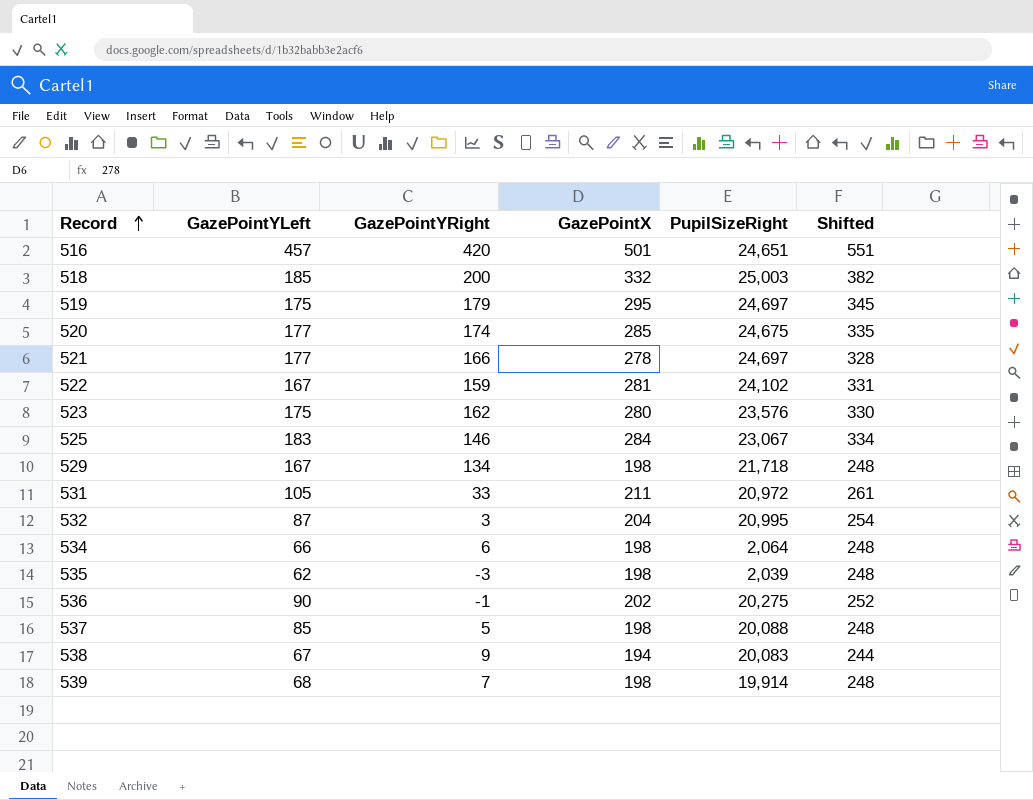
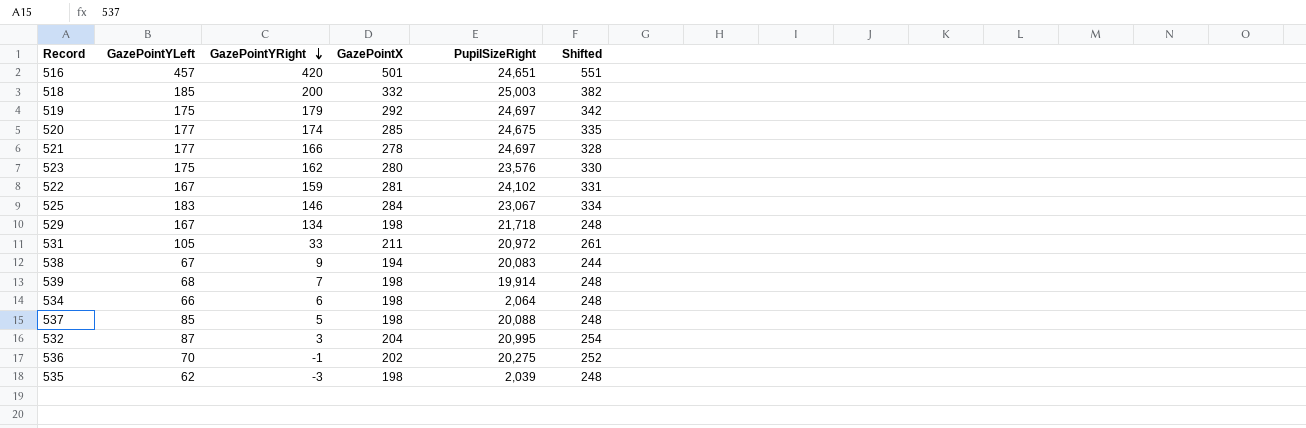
row order: Record ascending -> GazePointYRight descending
519 | GazePointX: 295 -> 292
519 | Shifted: 345 -> 342
536 | GazePointYLeft: 90 -> 70

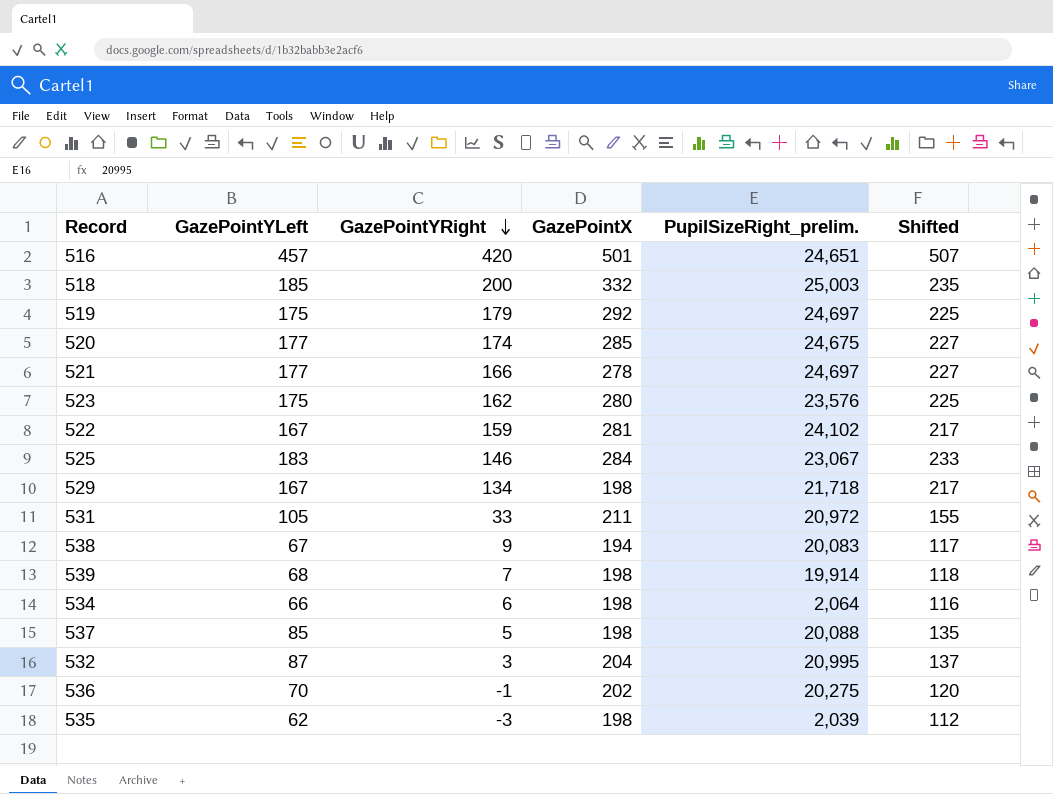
column name: PupilSizeRight -> PupilSizeRight_prelim.
column Shifted | formula: [GazePointX] + 50 -> [GazePointYLeft] + 50

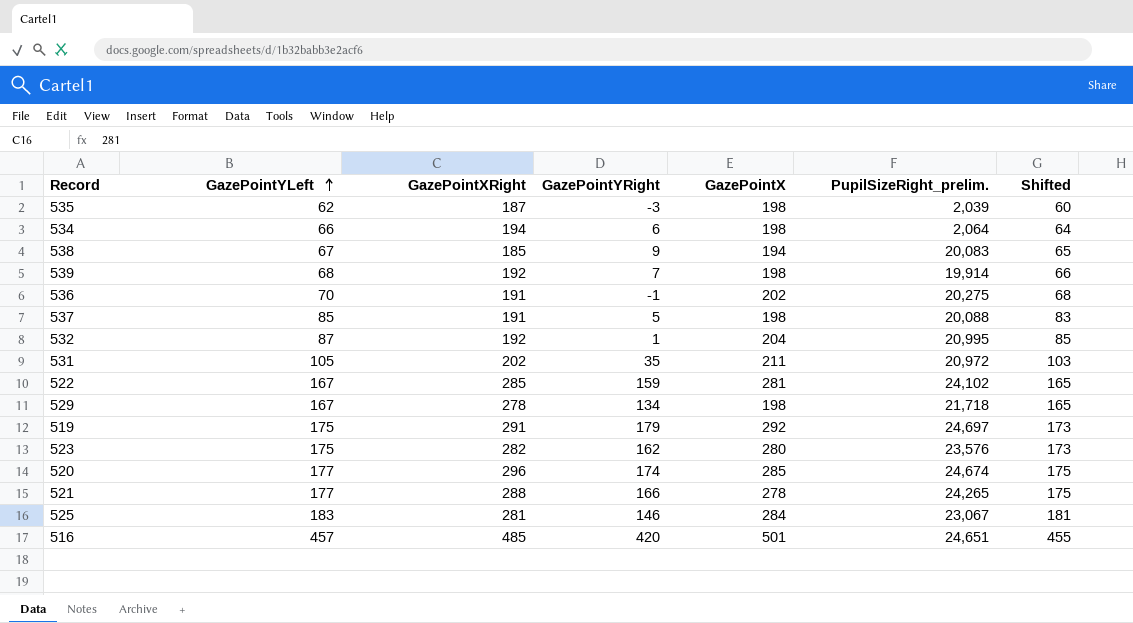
row order: GazePointYRight descending -> GazePointYLeft ascending
column GazePointXRight | position: none -> 3
column Shifted | formula: [GazePointYLeft] + 50 -> [GazePointYLeft] - 2
row 518: 185 | 200 | 332 | 25,003 | 235 -> none
532 | GazePointYRight: 3 -> 1
531 | GazePointYRight: 33 -> 35
520 | PupilSizeRight_prelim.: 24,675 -> 24,674
521 | PupilSizeRight_prelim.: 24,697 -> 24,265

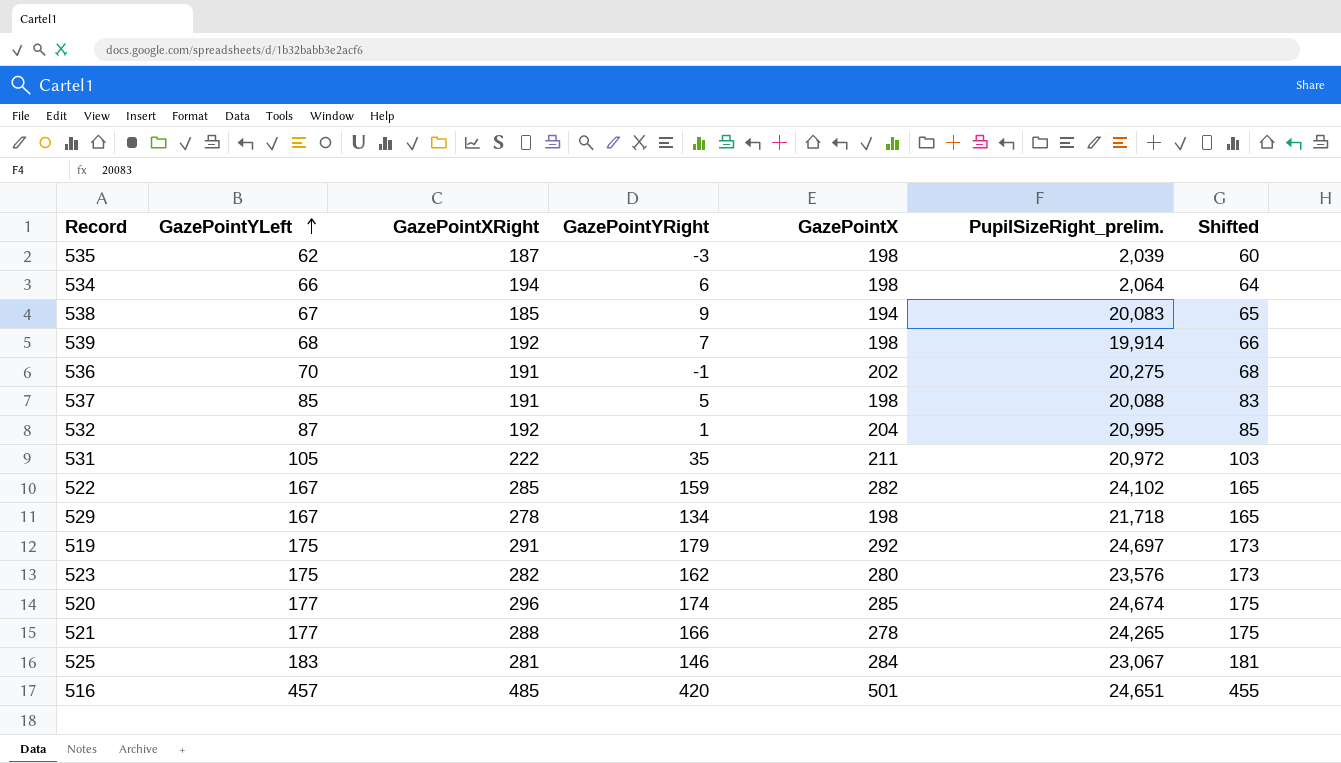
531 | GazePointXRight: 202 -> 222
522 | GazePointX: 281 -> 282

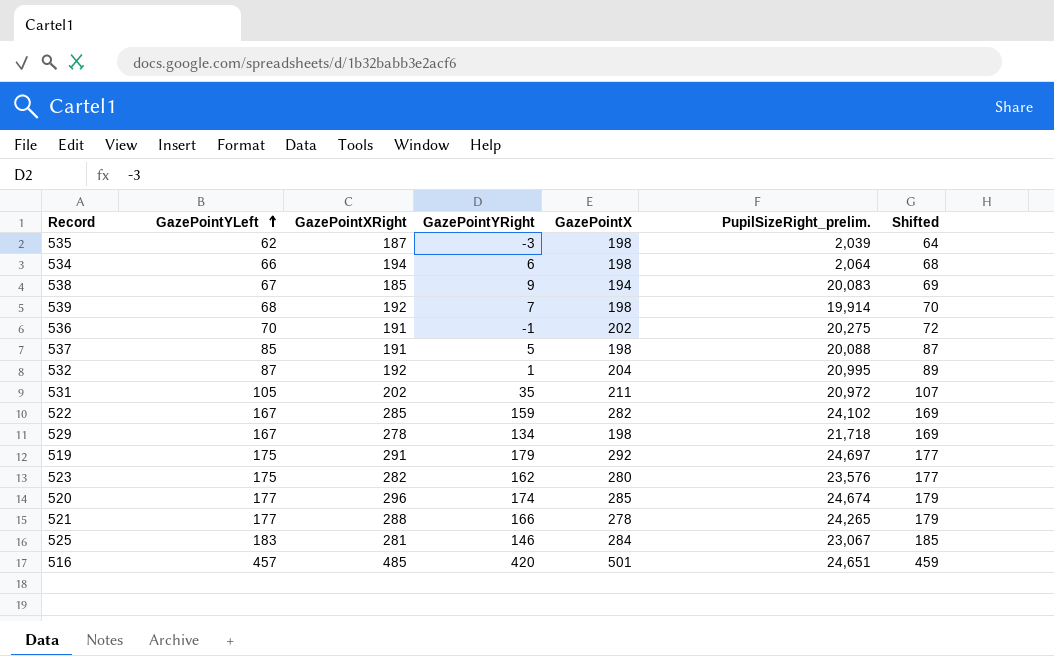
column Shifted | formula: [GazePointYLeft] - 2 -> [GazePointYLeft] + 2
531 | GazePointXRight: 222 -> 202

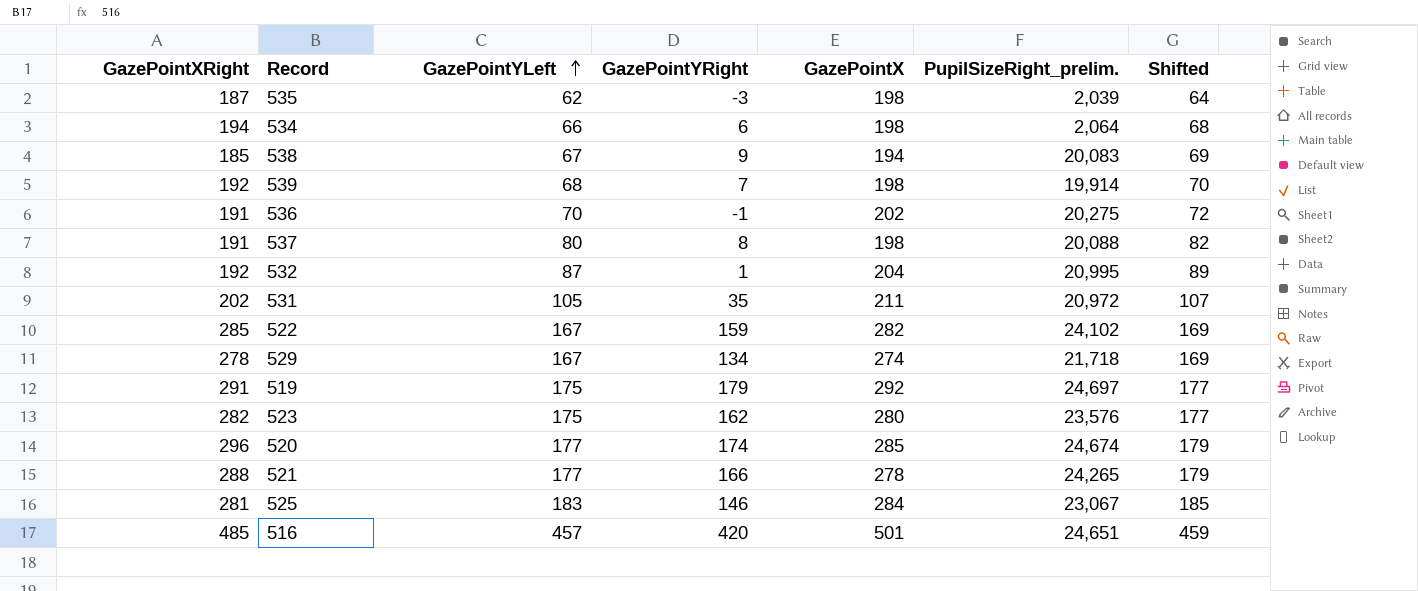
column GazePointXRight | position: 3 -> 1
537 | GazePointYLeft: 85 -> 80
537 | GazePointYRight: 5 -> 8
537 | Shifted: 87 -> 82
529 | GazePointX: 198 -> 274

